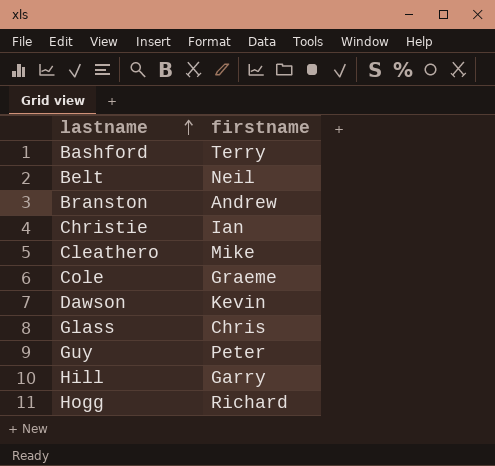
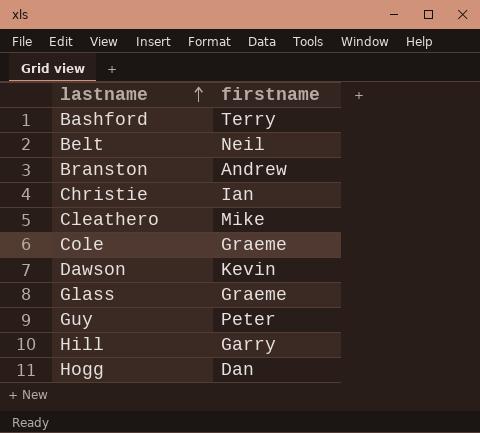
Glass | firstname: Chris -> Graeme
Hogg | firstname: Richard -> Dan

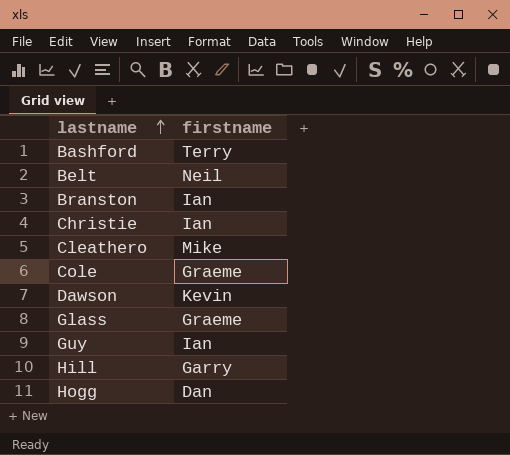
Branston | firstname: Andrew -> Ian
Guy | firstname: Peter -> Ian

